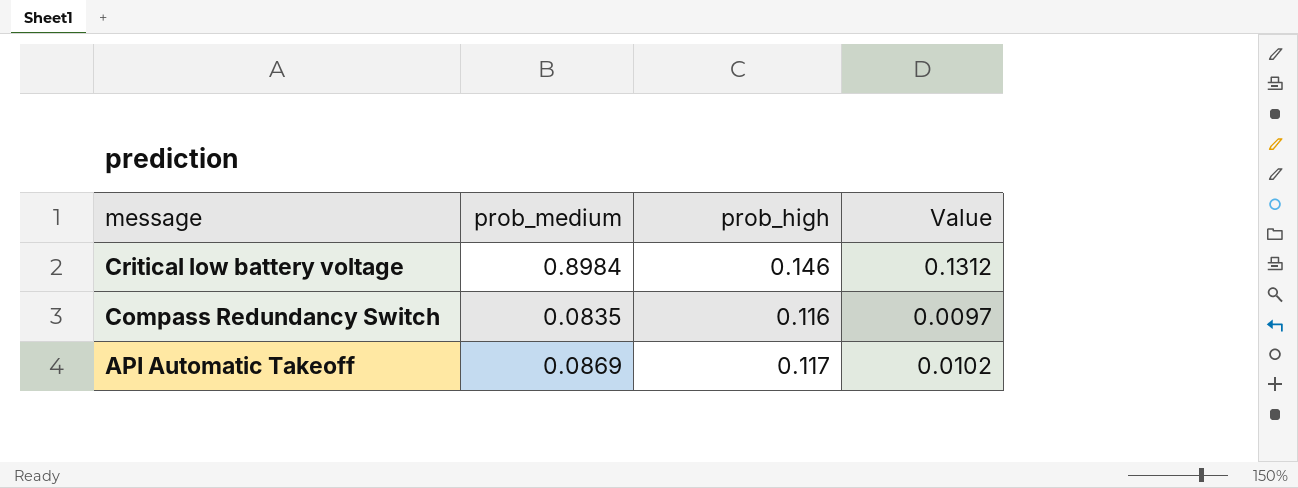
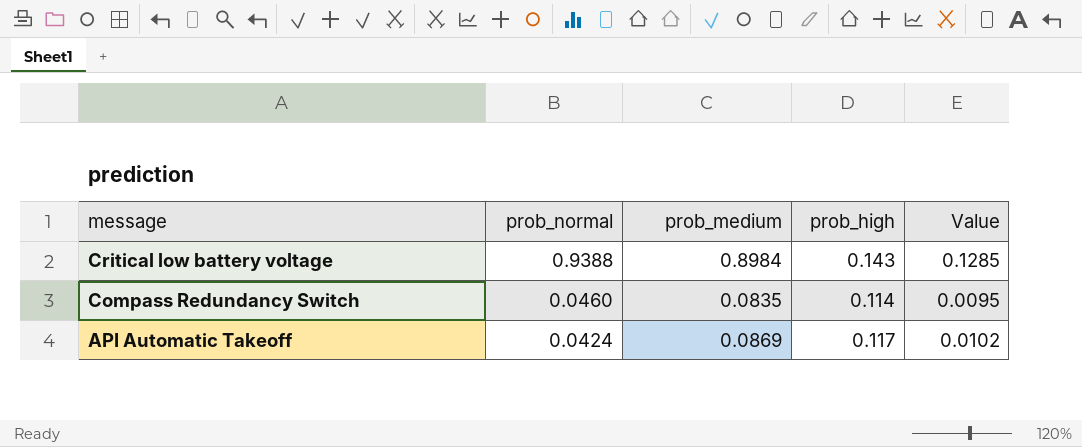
column prob_normal | position: none -> 2
Critical low battery voltage | prob_high: 0.146 -> 0.143
Critical low battery voltage | Value: 0.1312 -> 0.1285
Compass Redundancy Switch | prob_high: 0.116 -> 0.114
Compass Redundancy Switch | Value: 0.0097 -> 0.0095

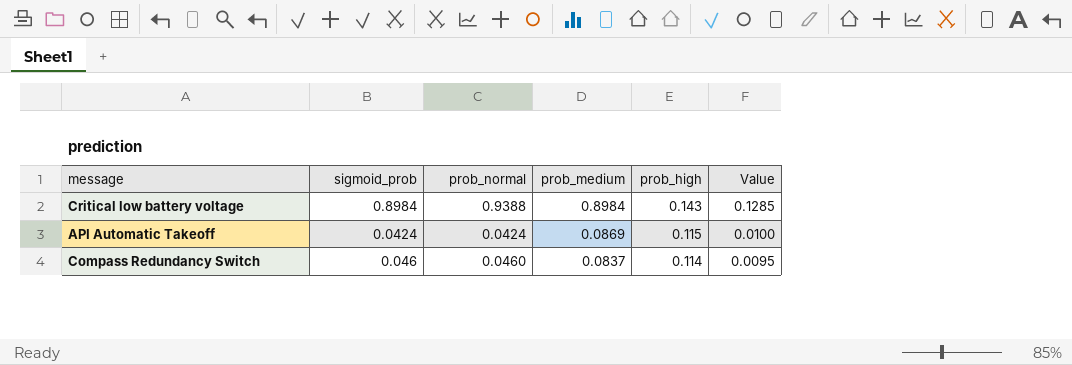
row order: message descending -> prob_medium descending
column sigmoid_prob | position: none -> 2
API Automatic Takeoff | prob_high: 0.117 -> 0.115
API Automatic Takeoff | Value: 0.0102 -> 0.0100
Compass Redundancy Switch | prob_medium: 0.0835 -> 0.0837

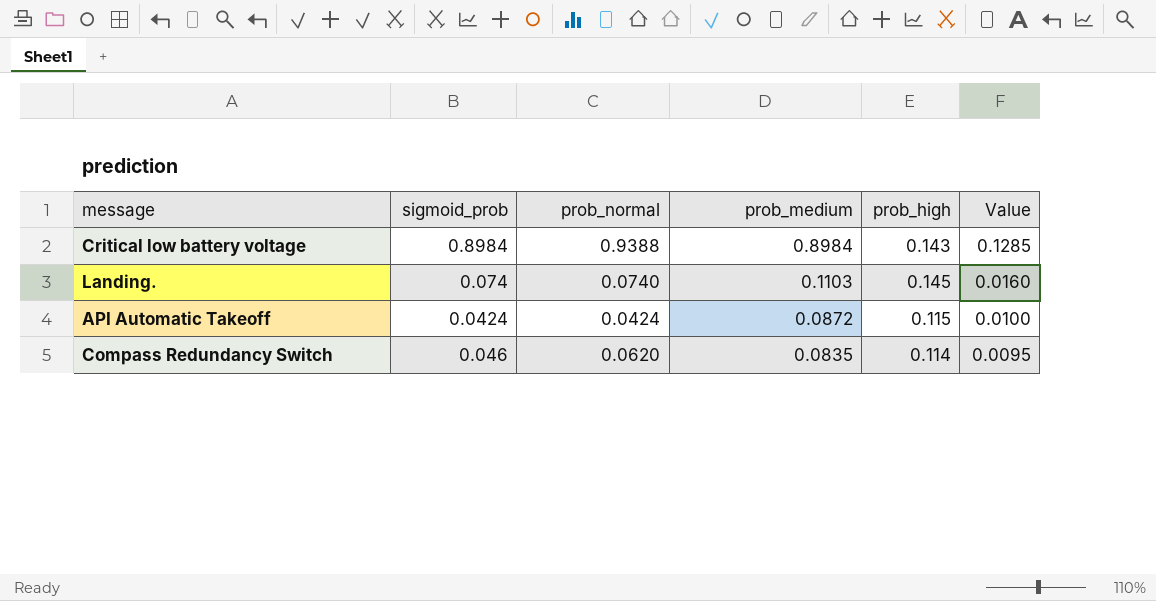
row Landing.: none -> 0.074 | 0.0740 | 0.1103 | 0.145 | 0.0160
API Automatic Takeoff | prob_medium: 0.0869 -> 0.0872
Compass Redundancy Switch | prob_normal: 0.0460 -> 0.0620
Compass Redundancy Switch | prob_medium: 0.0837 -> 0.0835

